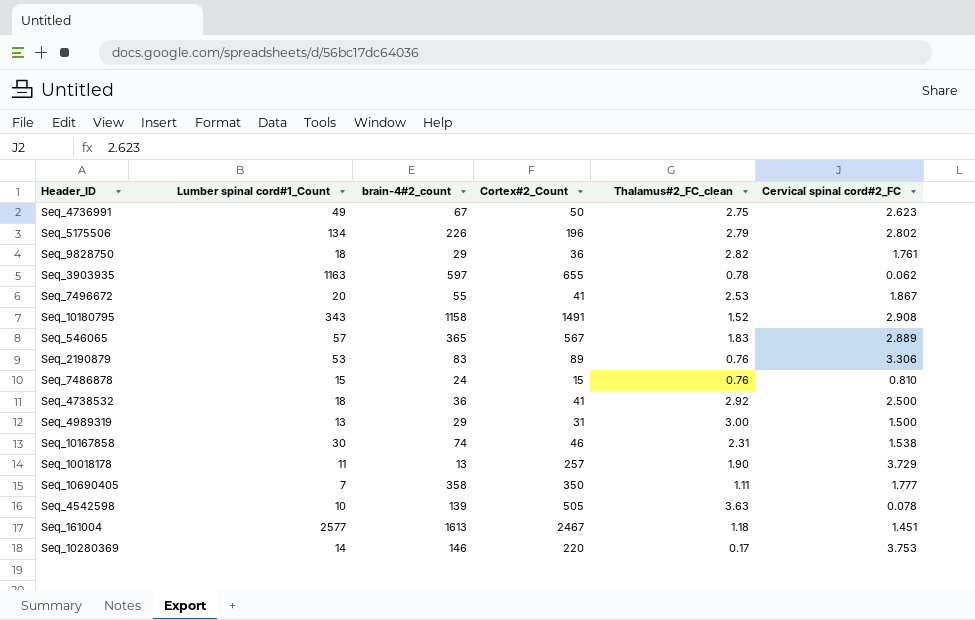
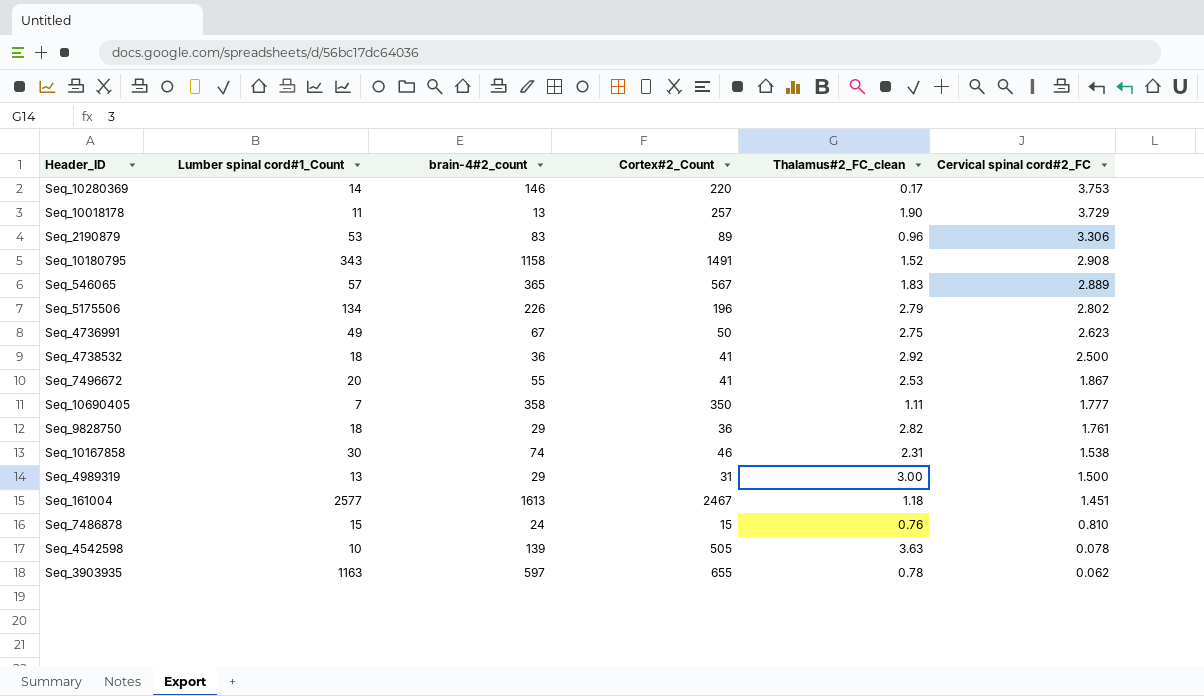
row order: none -> Cervical spinal cord#2_FC descending
Seq_2190879 | Thalamus#2_FC_clean: 0.76 -> 0.96

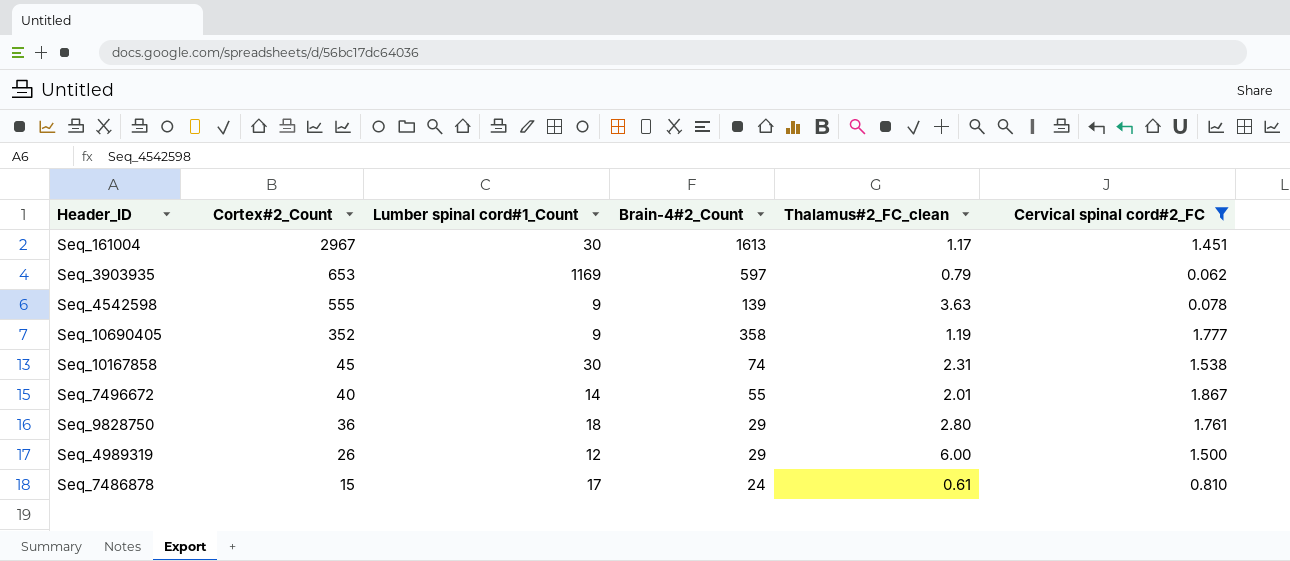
filter: none -> Cervical spinal cord#2_FC <= 1.867
row order: Cervical spinal cord#2_FC descending -> Cortex#2_Count descending
column Cortex#2_Count | position: 4 -> 2
column name: brain-4#2_count -> Brain-4#2_Count
Seq_161004 | Cortex#2_Count: 2467 -> 2967
Seq_161004 | Lumber spinal cord#1_Count: 2577 -> 30
Seq_161004 | Thalamus#2_FC_clean: 1.18 -> 1.17
Seq_3903935 | Cortex#2_Count: 655 -> 653
Seq_3903935 | Lumber spinal cord#1_Count: 1163 -> 1169
Seq_3903935 | Thalamus#2_FC_clean: 0.78 -> 0.79
Seq_4542598 | Cortex#2_Count: 505 -> 555
Seq_4542598 | Lumber spinal cord#1_Count: 10 -> 9
Seq_10690405 | Cortex#2_Count: 350 -> 352
Seq_10690405 | Lumber spinal cord#1_Count: 7 -> 9
Seq_10690405 | Thalamus#2_FC_clean: 1.11 -> 1.19
Seq_10167858 | Cortex#2_Count: 46 -> 45
Seq_7496672 | Cortex#2_Count: 41 -> 40
Seq_7496672 | Lumber spinal cord#1_Count: 20 -> 14
Seq_7496672 | Thalamus#2_FC_clean: 2.53 -> 2.01
Seq_9828750 | Thalamus#2_FC_clean: 2.82 -> 2.80
Seq_4989319 | Cortex#2_Count: 31 -> 26
Seq_4989319 | Lumber spinal cord#1_Count: 13 -> 12
Seq_4989319 | Thalamus#2_FC_clean: 3.00 -> 6.00
Seq_7486878 | Lumber spinal cord#1_Count: 15 -> 17
Seq_7486878 | Thalamus#2_FC_clean: 0.76 -> 0.61

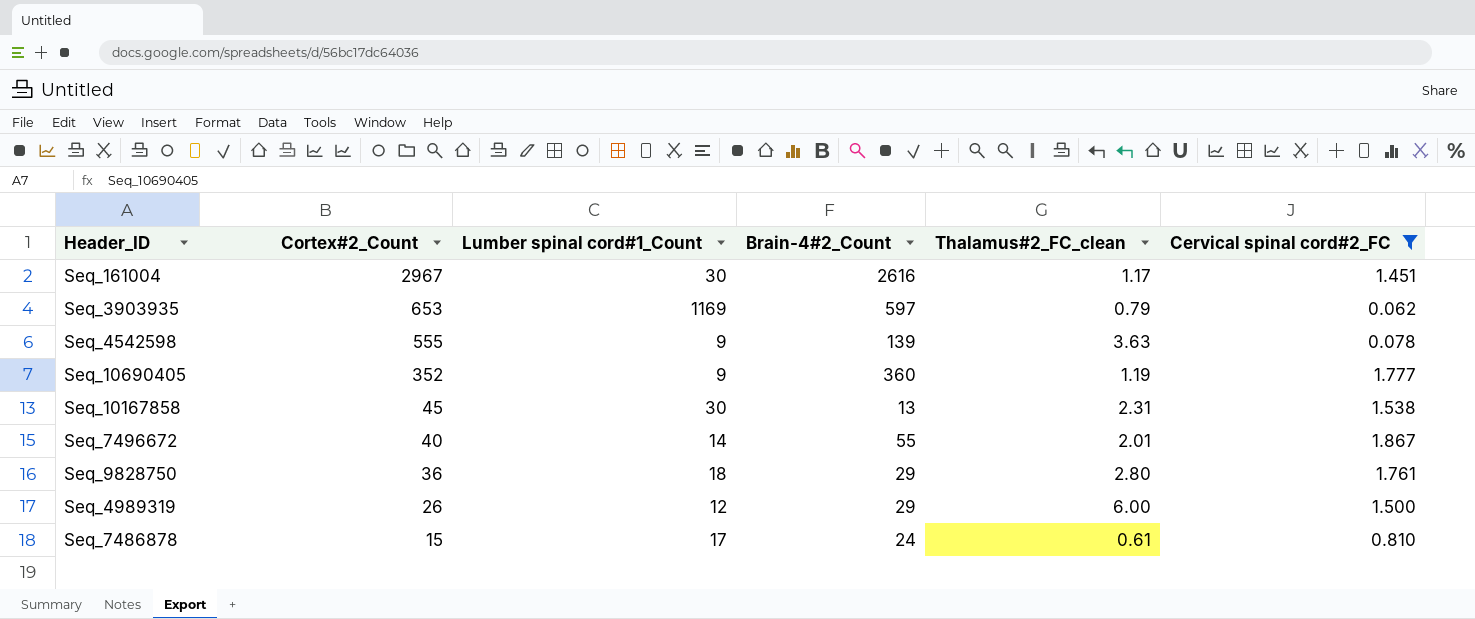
Seq_161004 | Brain-4#2_Count: 1613 -> 2616
Seq_10690405 | Brain-4#2_Count: 358 -> 360
Seq_10167858 | Brain-4#2_Count: 74 -> 13

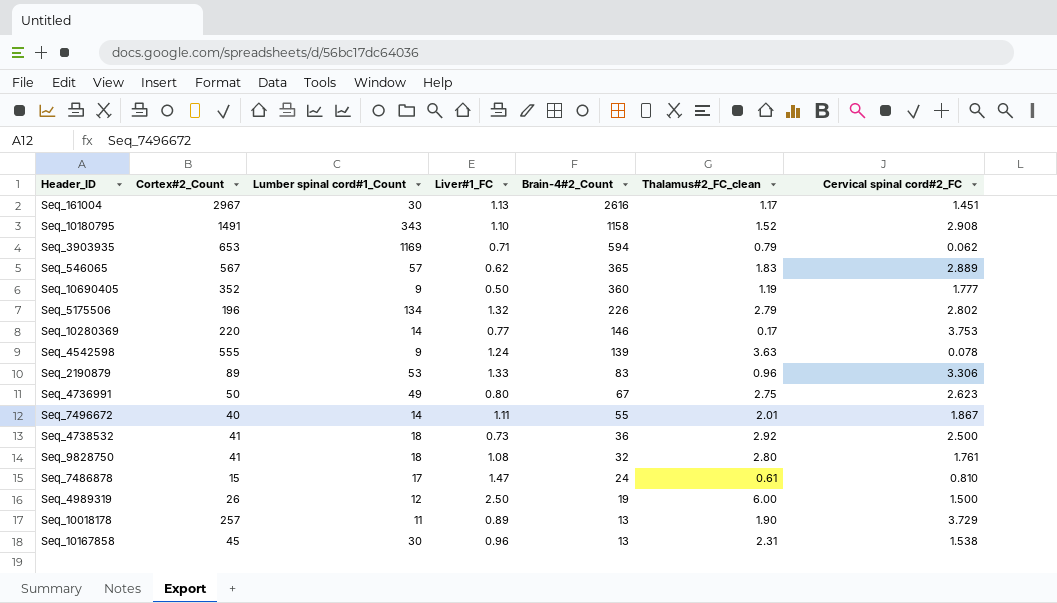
filter: Cervical spinal cord#2_FC <= 1.867 -> none
row order: Cortex#2_Count descending -> Brain-4#2_Count descending
column Liver#1_FC | position: none -> 4
Seq_3903935 | Brain-4#2_Count: 597 -> 594
Seq_9828750 | Cortex#2_Count: 36 -> 41
Seq_9828750 | Brain-4#2_Count: 29 -> 32
Seq_4989319 | Brain-4#2_Count: 29 -> 19

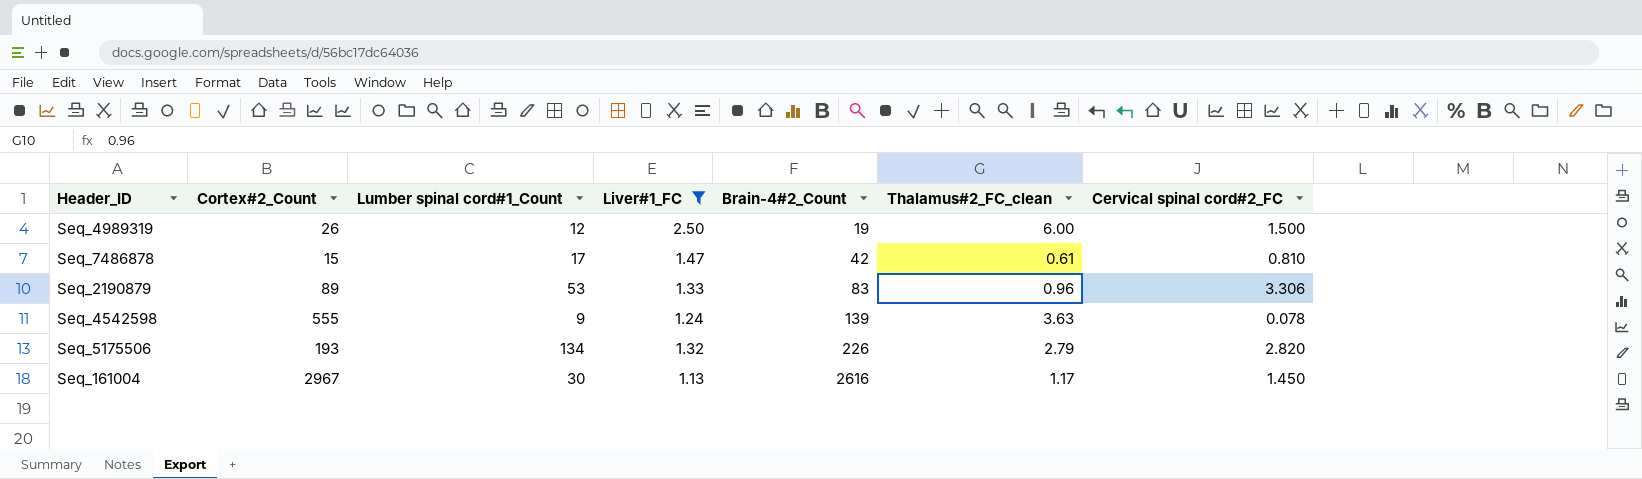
filter: none -> Liver#1_FC >= 1.13
row order: Brain-4#2_Count descending -> Brain-4#2_Count ascending
Seq_7486878 | Brain-4#2_Count: 24 -> 42
Seq_5175506 | Cortex#2_Count: 196 -> 193
Seq_5175506 | Cervical spinal cord#2_FC: 2.802 -> 2.820
Seq_161004 | Cervical spinal cord#2_FC: 1.451 -> 1.450

